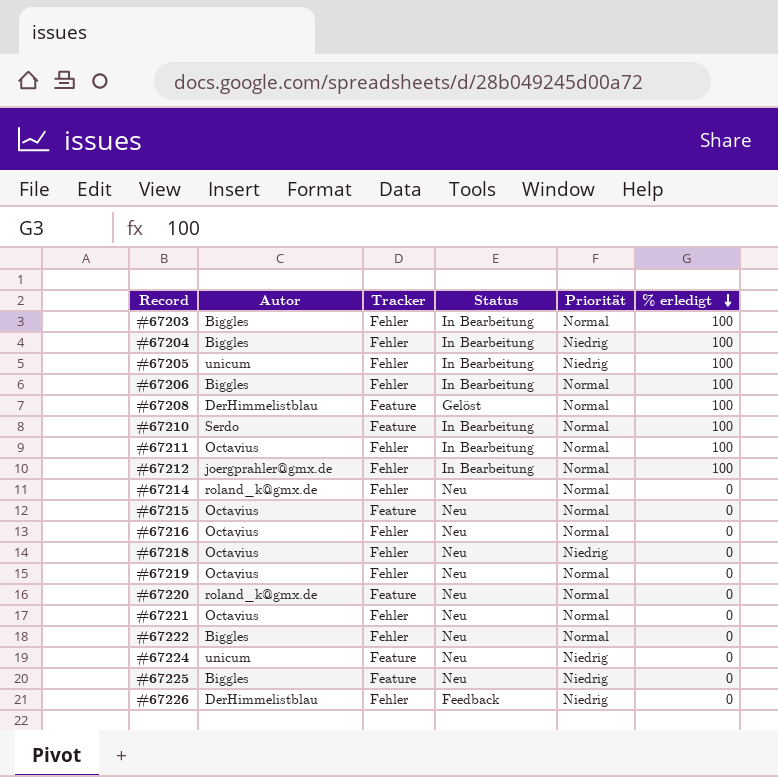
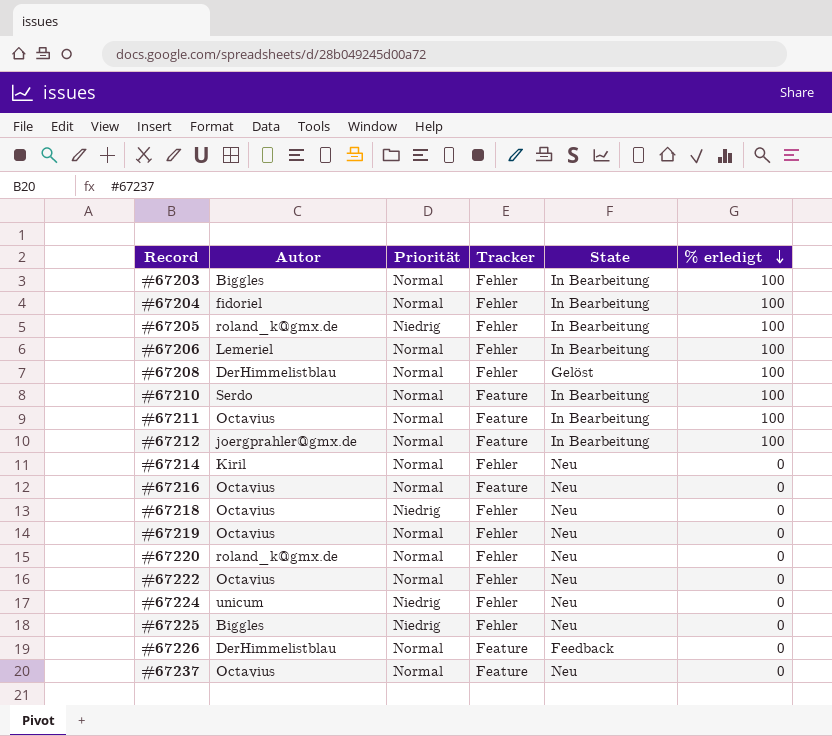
column Priorität | position: 5 -> 3
column name: Status -> State
row #67215: Octavius | Feature | Neu | Normal | 0 -> none
row #67221: Octavius | Fehler | Neu | Normal | 0 -> none
#67204 | Autor: Biggles -> fidoriel
#67204 | Priorität: Niedrig -> Normal
#67205 | Autor: unicum -> roland_k@gmx.de
#67206 | Autor: Biggles -> Lemeriel
#67208 | Tracker: Feature -> Fehler
#67211 | Tracker: Fehler -> Feature
#67212 | Tracker: Fehler -> Feature
#67214 | Autor: roland_k@gmx.de -> Kiril
#67216 | Tracker: Fehler -> Feature
#67220 | Tracker: Feature -> Fehler
#67222 | Autor: Biggles -> Octavius
#67224 | Tracker: Feature -> Fehler
#67225 | Tracker: Feature -> Fehler
#67226 | Priorität: Niedrig -> Normal
#67226 | Tracker: Fehler -> Feature
row #67237: none -> Octavius | Normal | Feature | Neu | 0

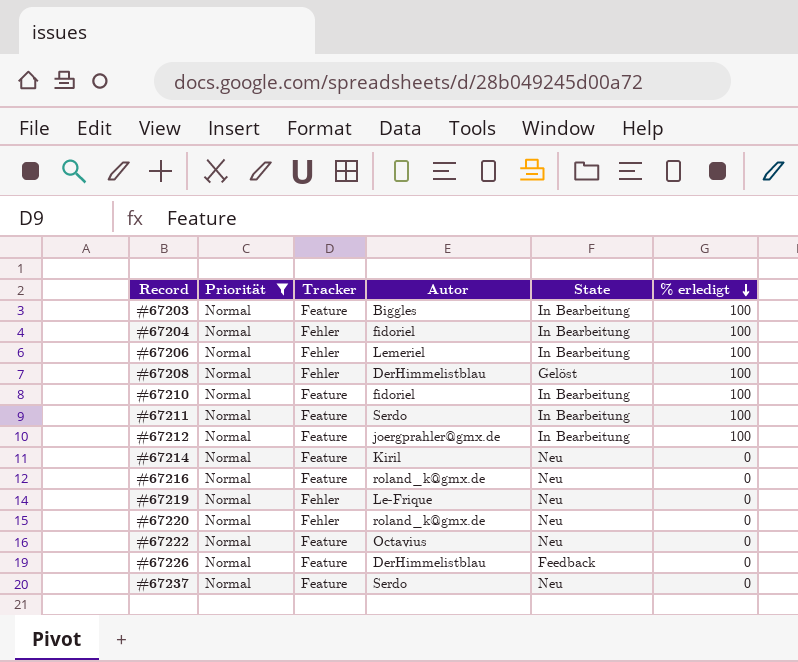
filter: none -> Priorität = Normal
column Autor | position: 2 -> 4
#67203 | Tracker: Fehler -> Feature
#67210 | Autor: Serdo -> fidoriel
#67211 | Autor: Octavius -> Serdo
#67214 | Tracker: Fehler -> Feature
#67216 | Autor: Octavius -> roland_k@gmx.de
#67219 | Autor: Octavius -> Le-Frique
#67222 | Tracker: Fehler -> Feature
#67237 | Autor: Octavius -> Serdo

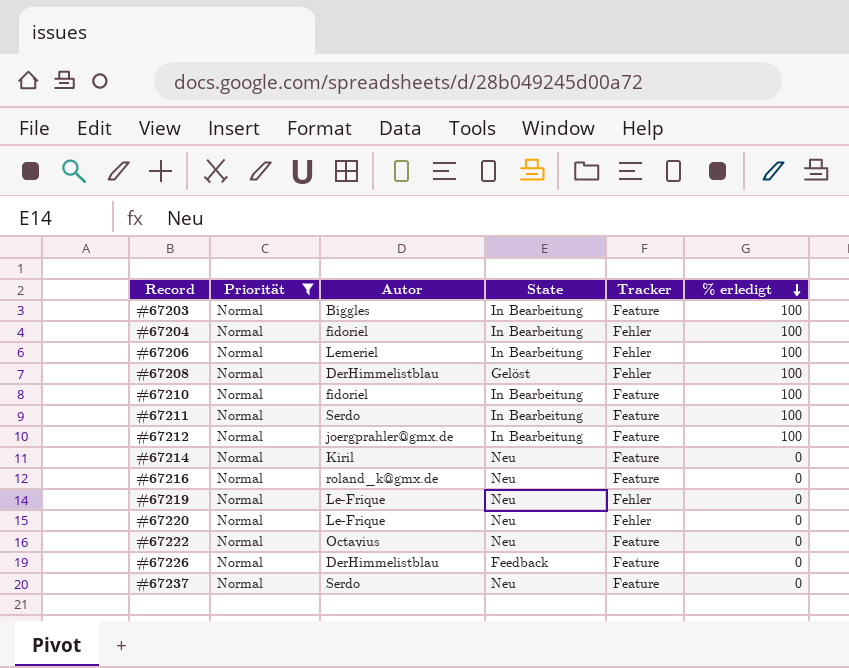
column Tracker | position: 3 -> 5
#67220 | Autor: roland_k@gmx.de -> Le-Frique

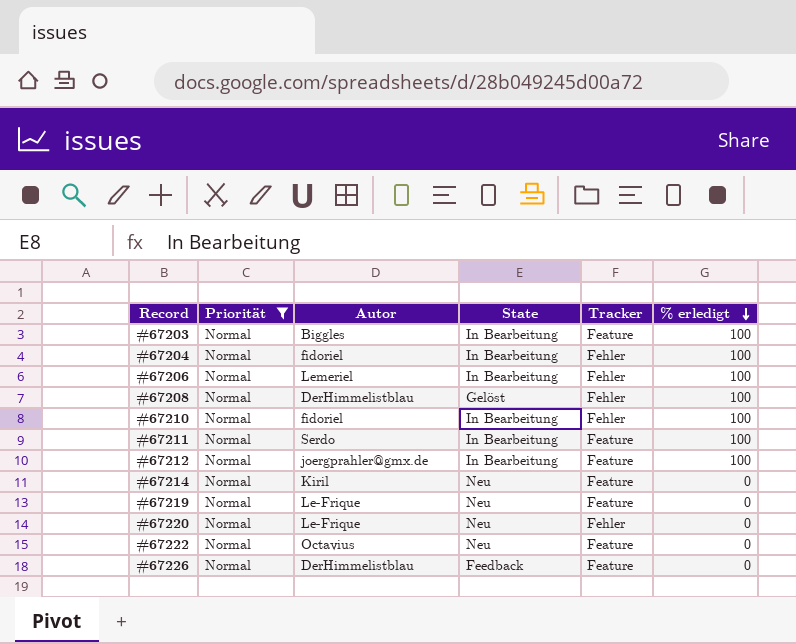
row #67216: Normal | roland_k@gmx.de | Neu | Feature | 0 -> none
row #67237: Normal | Serdo | Neu | Feature | 0 -> none
#67210 | Tracker: Feature -> Fehler
#67219 | Tracker: Fehler -> Feature

